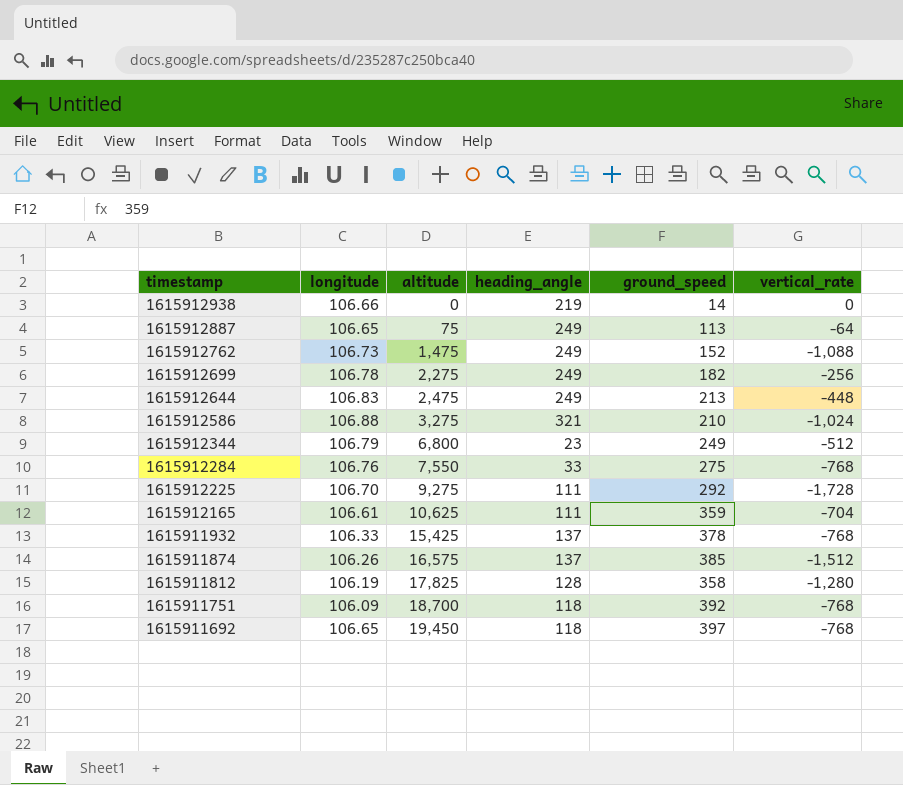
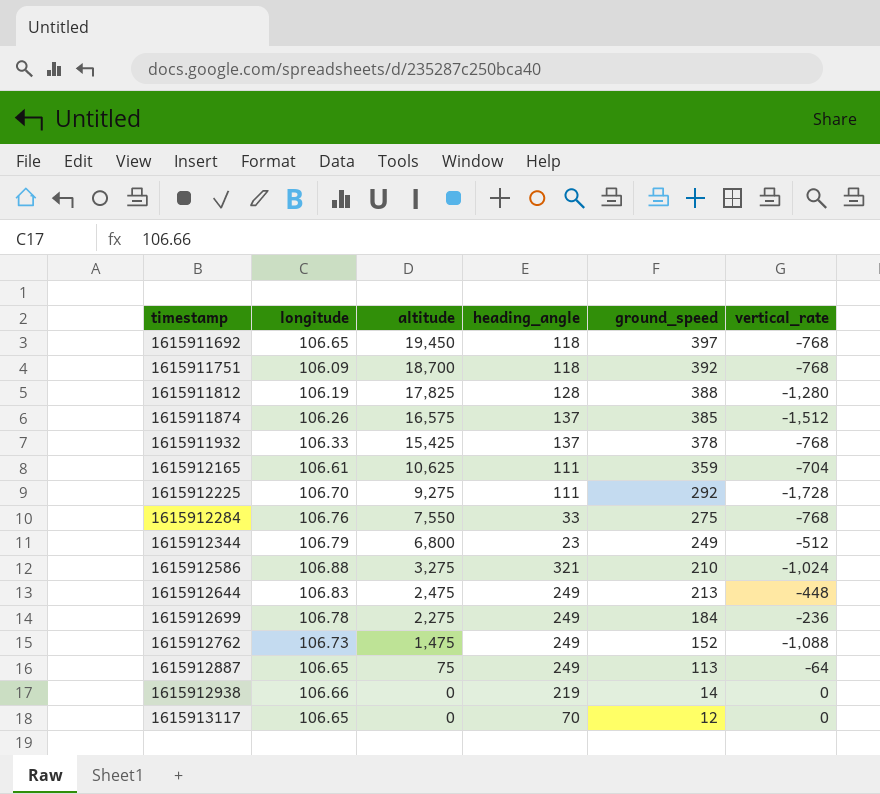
row order: timestamp descending -> timestamp ascending
1615911812 | ground_speed: 358 -> 388
1615912699 | ground_speed: 182 -> 184
1615912699 | vertical_rate: -256 -> -236
row 1615913117: none -> 106.65 | 0 | 70 | 12 | 0

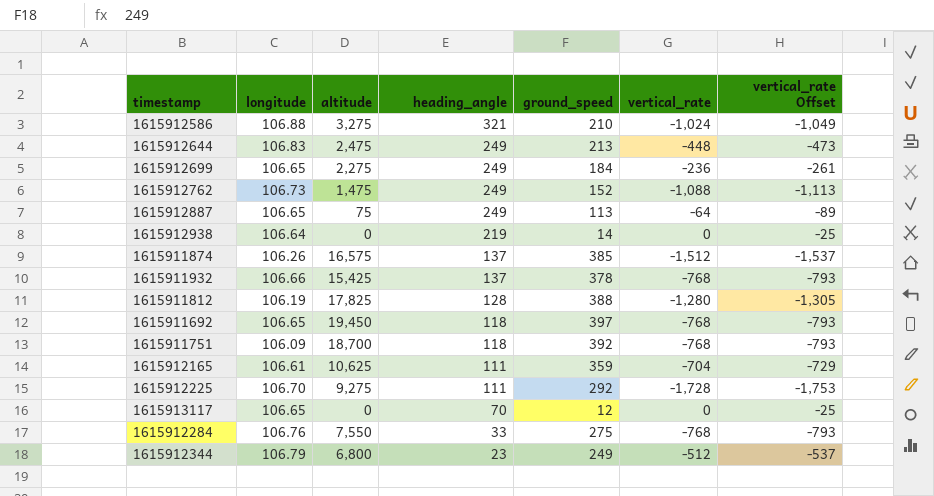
row order: timestamp ascending -> heading_angle descending
column vertical_rate Offset | formula: none -> [vertical_rate] - 25
1615912699 | longitude: 106.78 -> 106.65
1615912938 | longitude: 106.66 -> 106.64
1615911932 | longitude: 106.33 -> 106.66

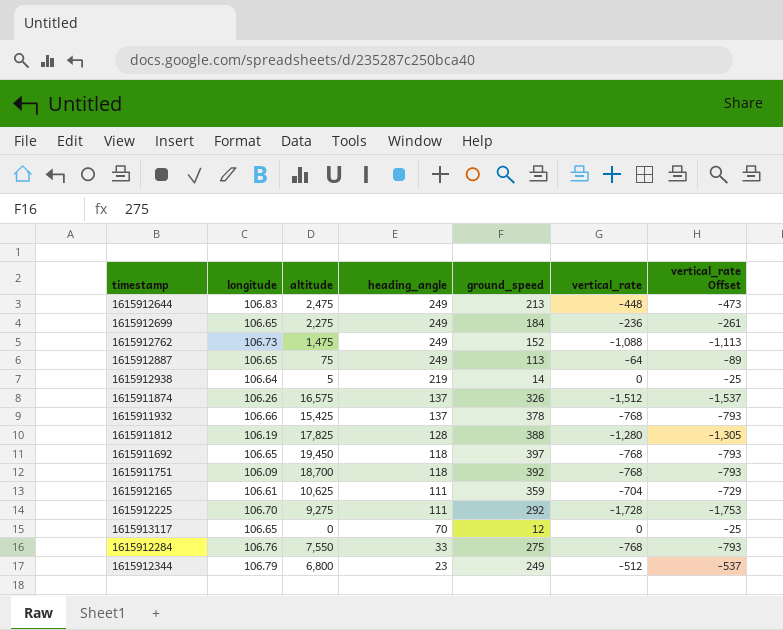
row 1615912586: 106.88 | 3,275 | 321 | 210 | -1,024 | -1,049 -> none
1615912938 | altitude: 0 -> 5
1615911874 | ground_speed: 385 -> 326

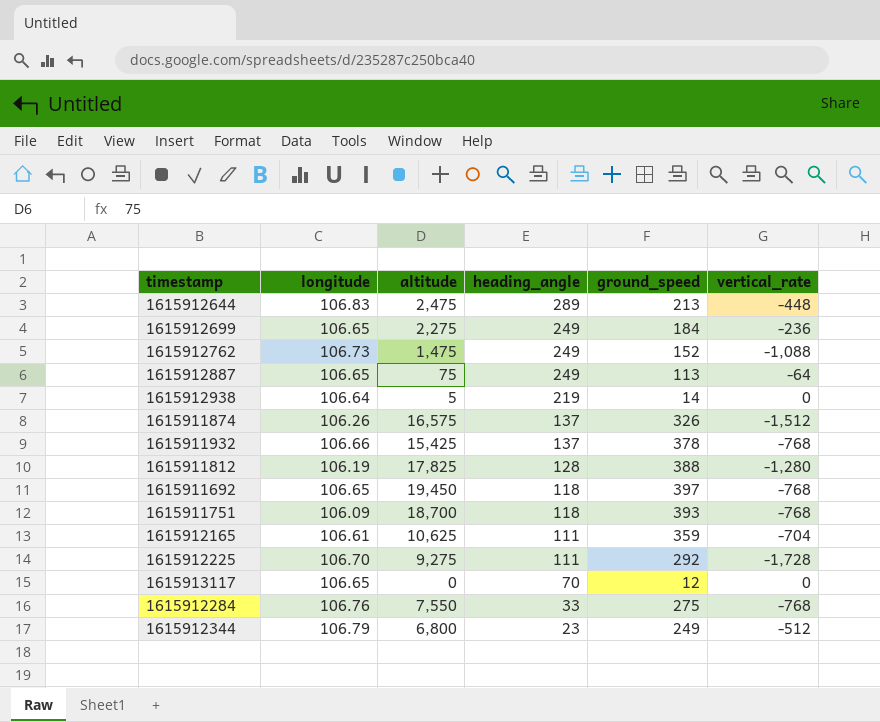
column vertical_rate Offset | formula: [vertical_rate] - 25 -> none
1615912644 | heading_angle: 249 -> 289
1615911751 | ground_speed: 392 -> 393

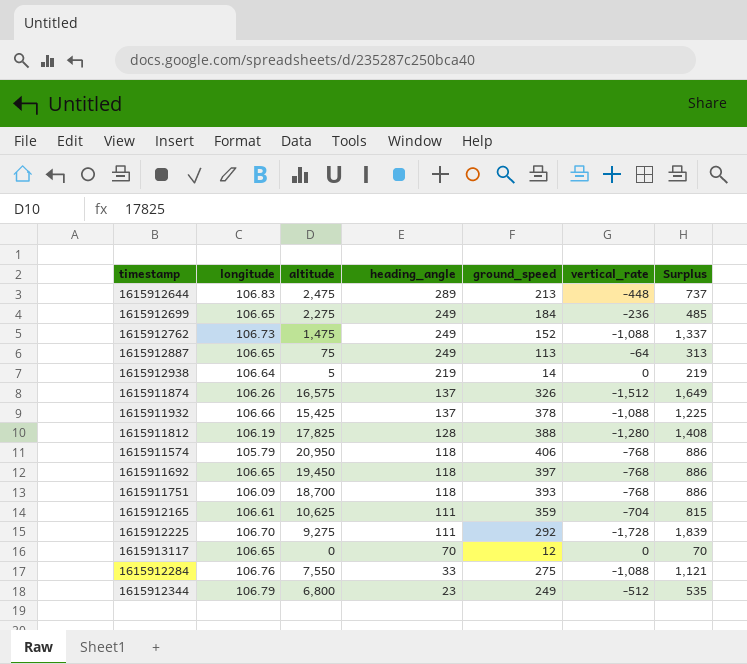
column Surplus | formula: none -> [heading_angle] - [vertical_rate]
1615911932 | vertical_rate: -768 -> -1,088
row 1615911574: none -> 105.79 | 20,950 | 118 | 406 | -768 | 886
1615912284 | vertical_rate: -768 -> -1,088

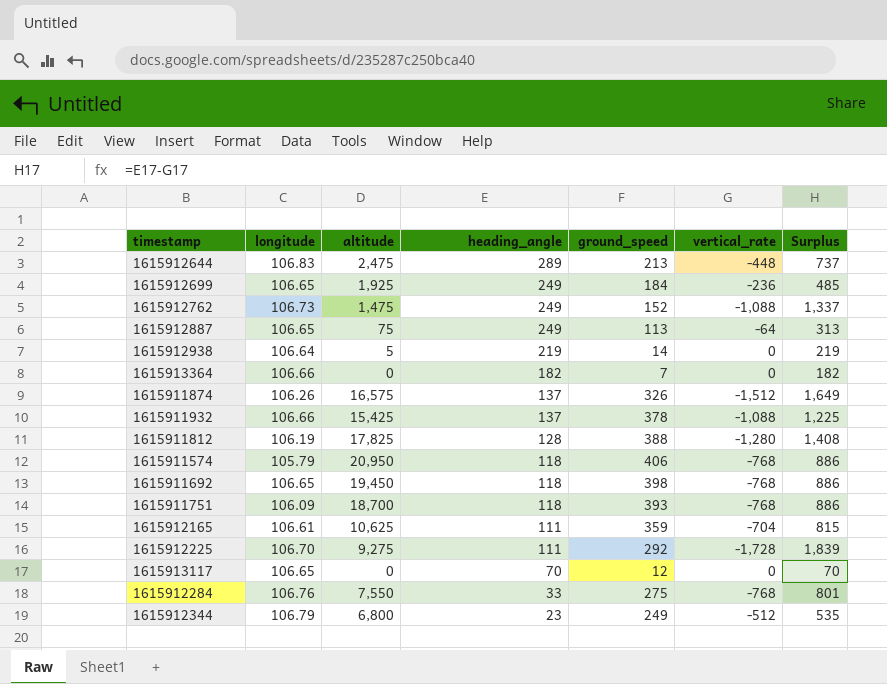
1615912699 | altitude: 2,275 -> 1,925
row 1615913364: none -> 106.66 | 0 | 182 | 7 | 0 | 182
1615911692 | ground_speed: 397 -> 398
1615912284 | vertical_rate: -1,088 -> -768
1615912284 | Surplus: 1,121 -> 801

